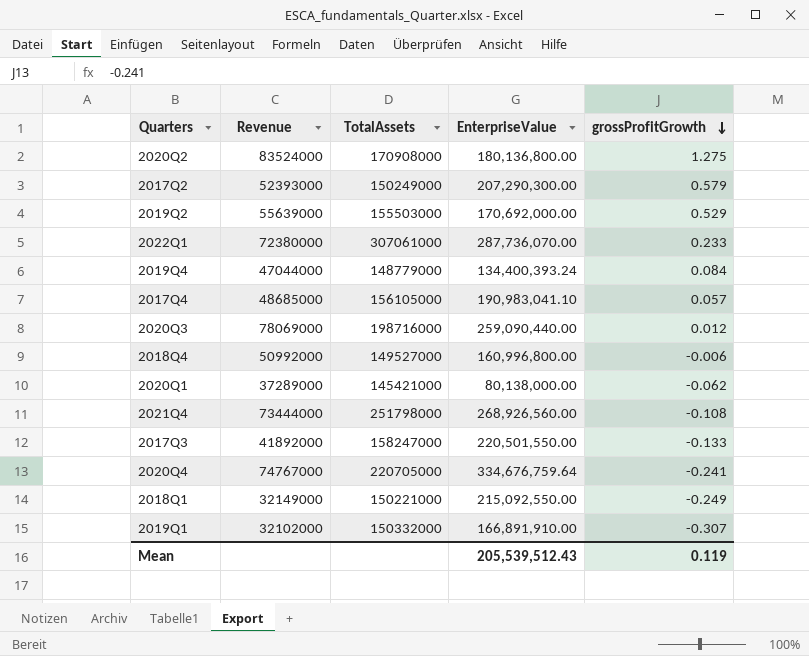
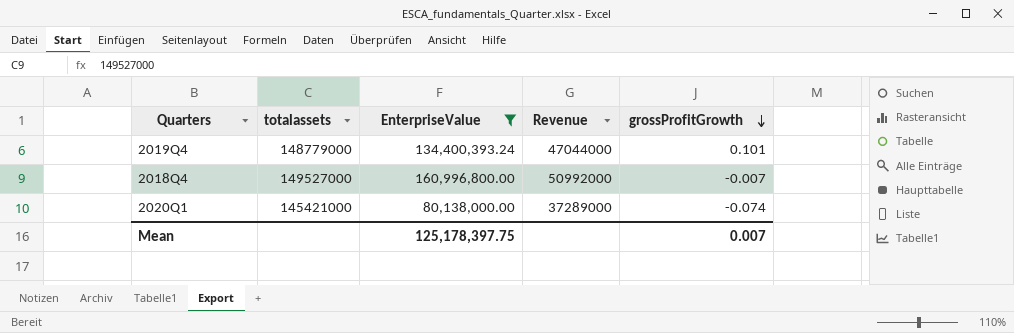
filter: none -> EnterpriseValue <= 160,996,800.00
column name: TotalAssets -> totalassets
column Revenue | position: 2 -> 4
2019Q4 | grossProfitGrowth: 0.084 -> 0.101
2018Q4 | grossProfitGrowth: -0.006 -> -0.007
2020Q1 | grossProfitGrowth: -0.062 -> -0.074
Mean | EnterpriseValue: 205,539,512.43 -> 125,178,397.75
Mean | grossProfitGrowth: 0.119 -> 0.007

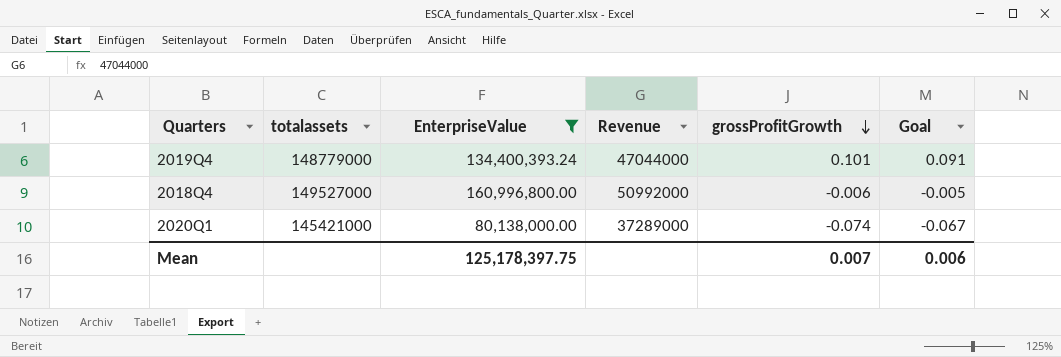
column Goal | formula: none -> [grossProfitGrowth] * 0.9
2018Q4 | grossProfitGrowth: -0.007 -> -0.006

